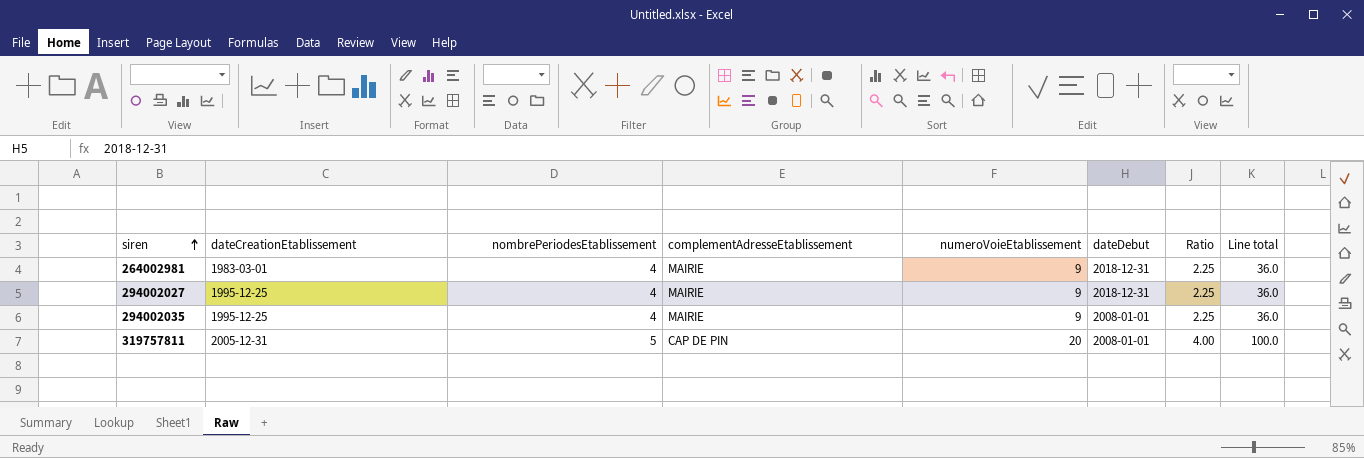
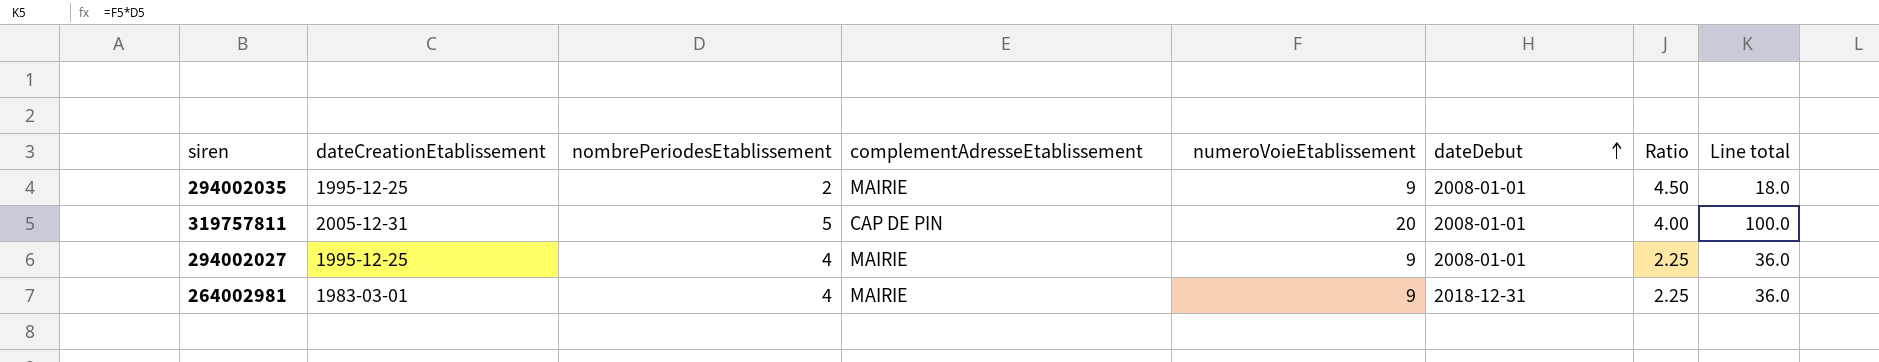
row order: siren ascending -> dateDebut ascending
294002035 | nombrePeriodesEtablissement: 4 -> 2
294002035 | Ratio: 2.25 -> 4.50
294002035 | Line total: 36.0 -> 18.0
294002027 | dateDebut: 2018-12-31 -> 2008-01-01

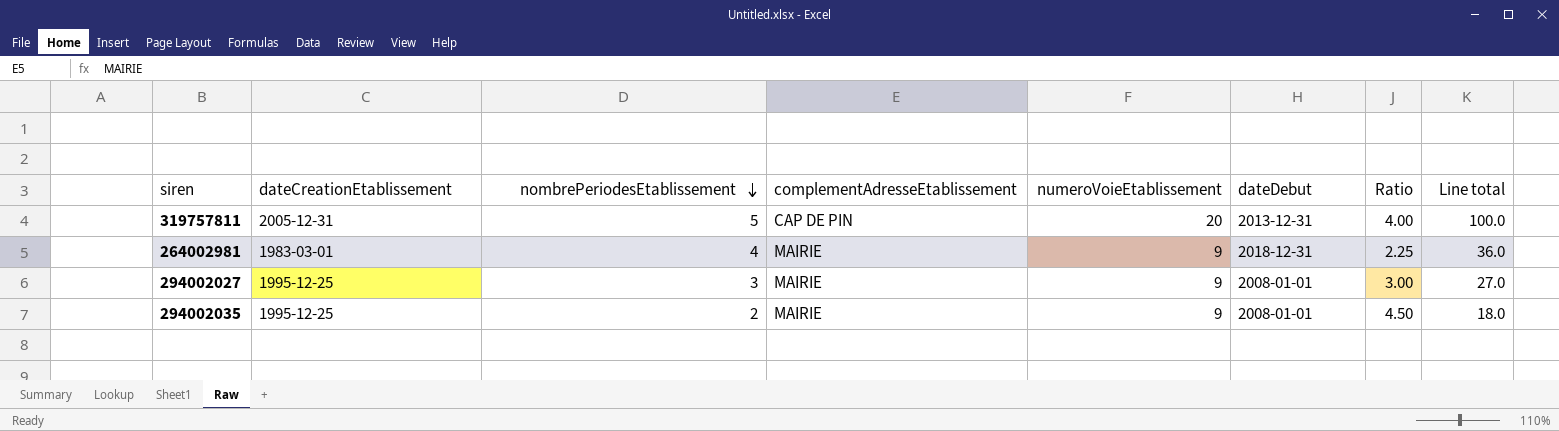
row order: dateDebut ascending -> nombrePeriodesEtablissement descending
319757811 | dateDebut: 2008-01-01 -> 2013-12-31
294002027 | nombrePeriodesEtablissement: 4 -> 3
294002027 | Ratio: 2.25 -> 3.00
294002027 | Line total: 36.0 -> 27.0

